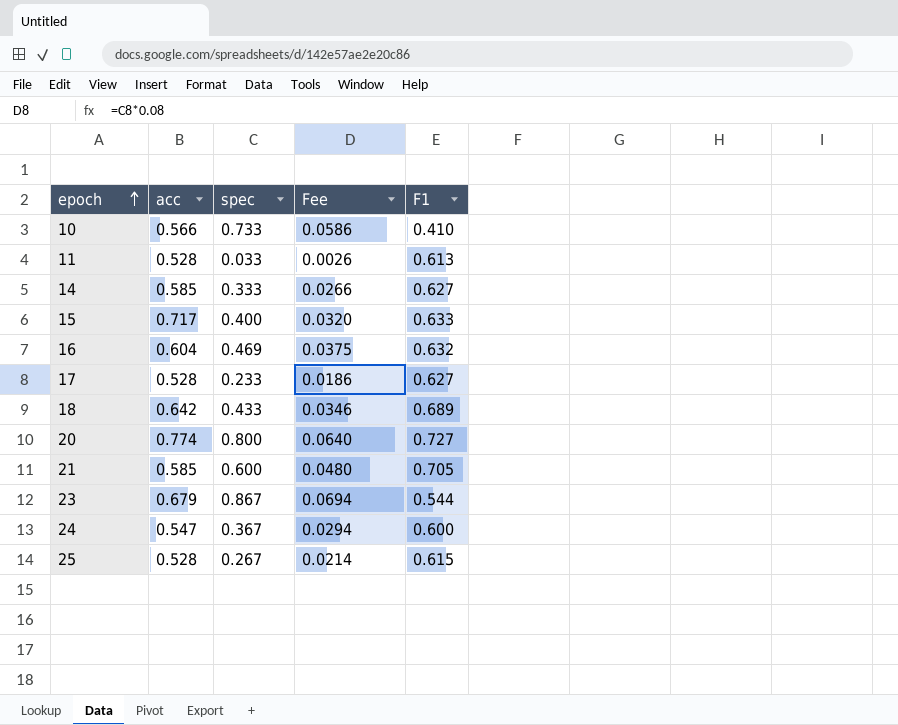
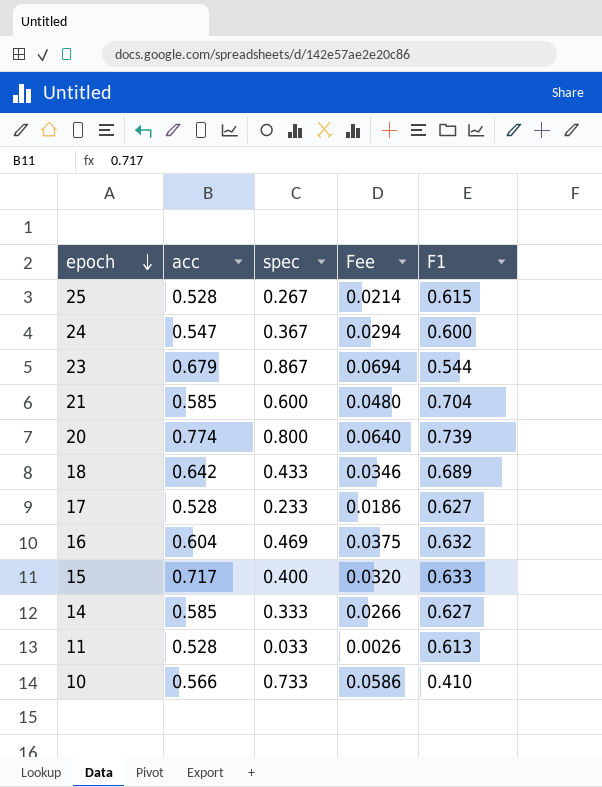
row order: epoch ascending -> epoch descending
21 | F1: 0.705 -> 0.704
20 | F1: 0.727 -> 0.739

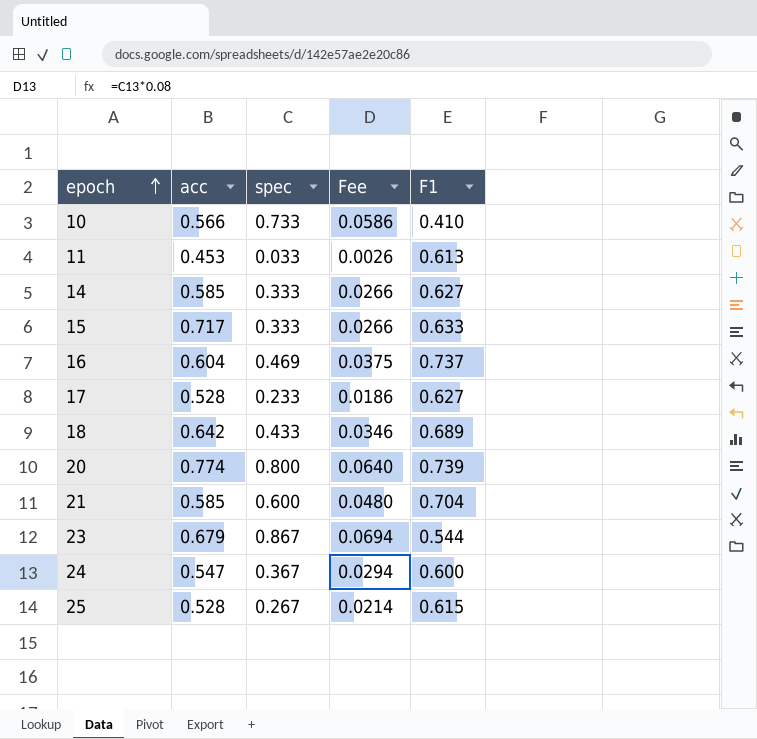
row order: epoch descending -> epoch ascending
11 | acc: 0.528 -> 0.453
15 | spec: 0.400 -> 0.333
15 | Fee: 0.0320 -> 0.0266
16 | F1: 0.632 -> 0.737

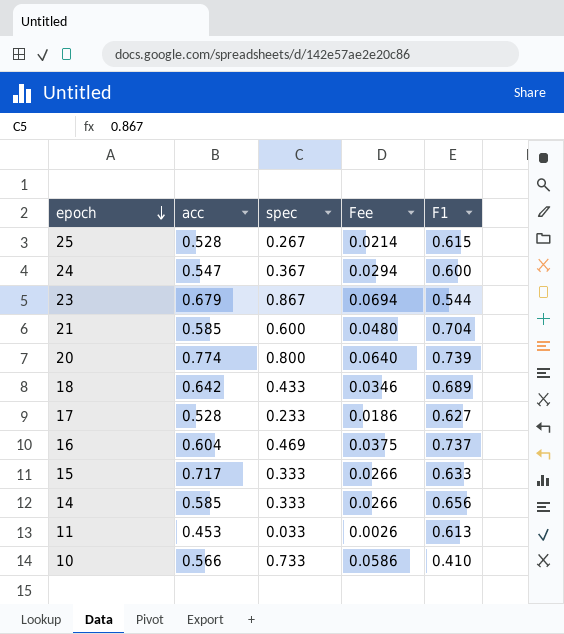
row order: epoch ascending -> epoch descending
14 | F1: 0.627 -> 0.656

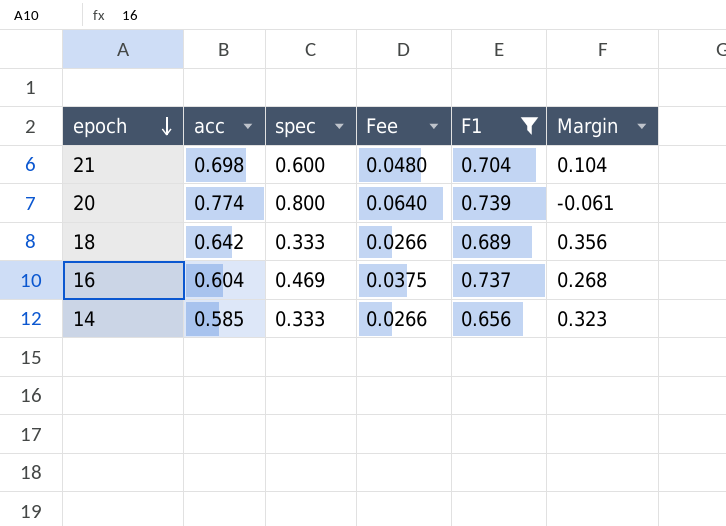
filter: none -> F1 >= 0.656
column Margin | formula: none -> [F1] - [spec]
21 | acc: 0.585 -> 0.698
18 | spec: 0.433 -> 0.333
18 | Fee: 0.0346 -> 0.0266

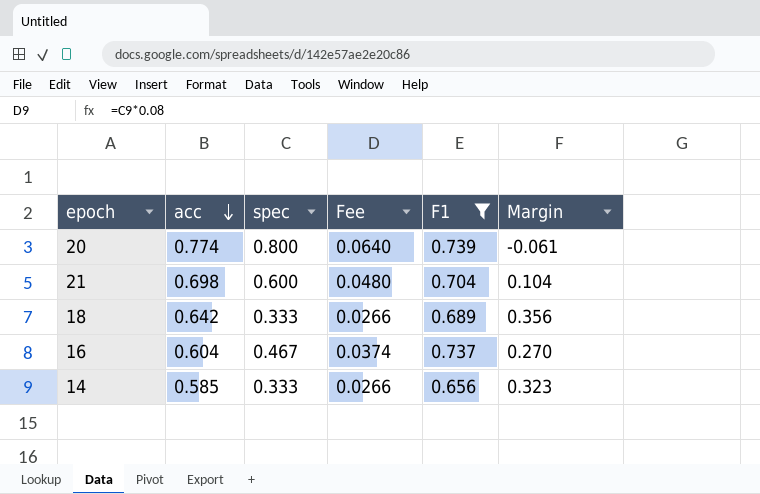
row order: epoch descending -> acc descending
16 | spec: 0.469 -> 0.467
16 | Fee: 0.0375 -> 0.0374
16 | Margin: 0.268 -> 0.270

